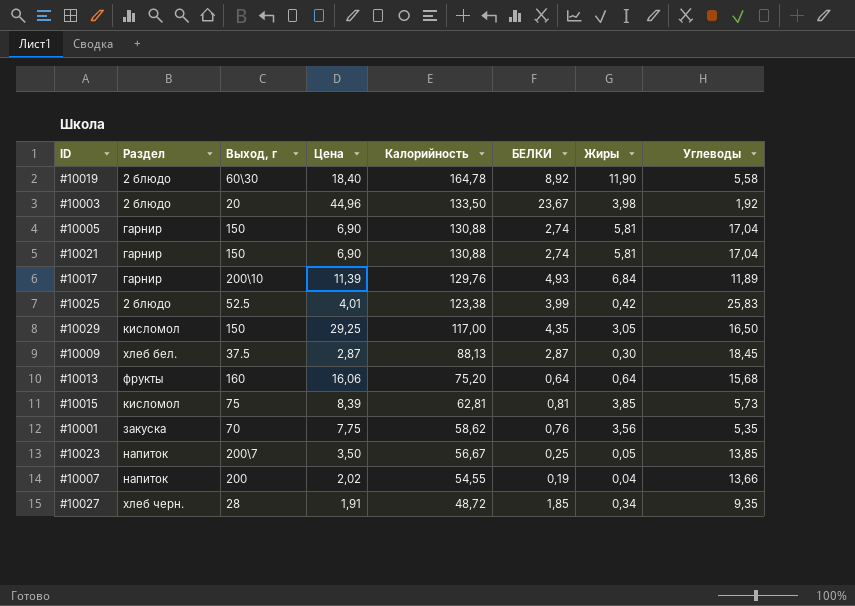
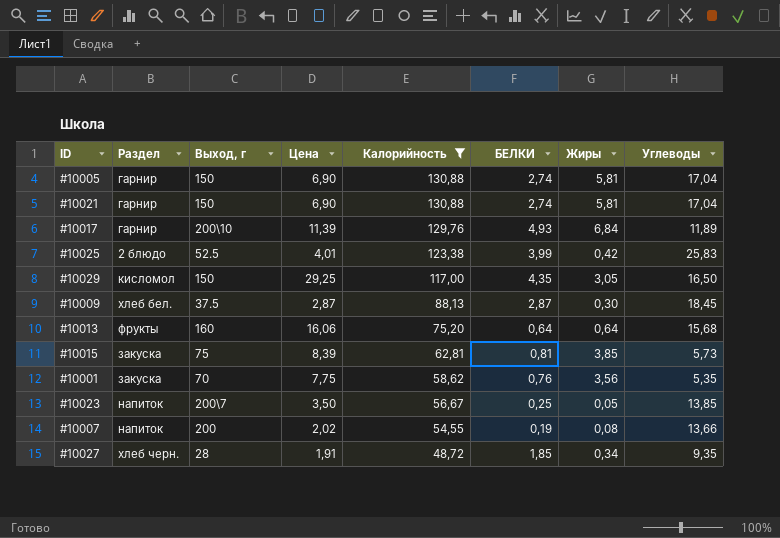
filter: none -> Калорийность <= 130,88
#10015 | Раздел: кисломол -> закуска
#10007 | Жиры: 0,04 -> 0,08

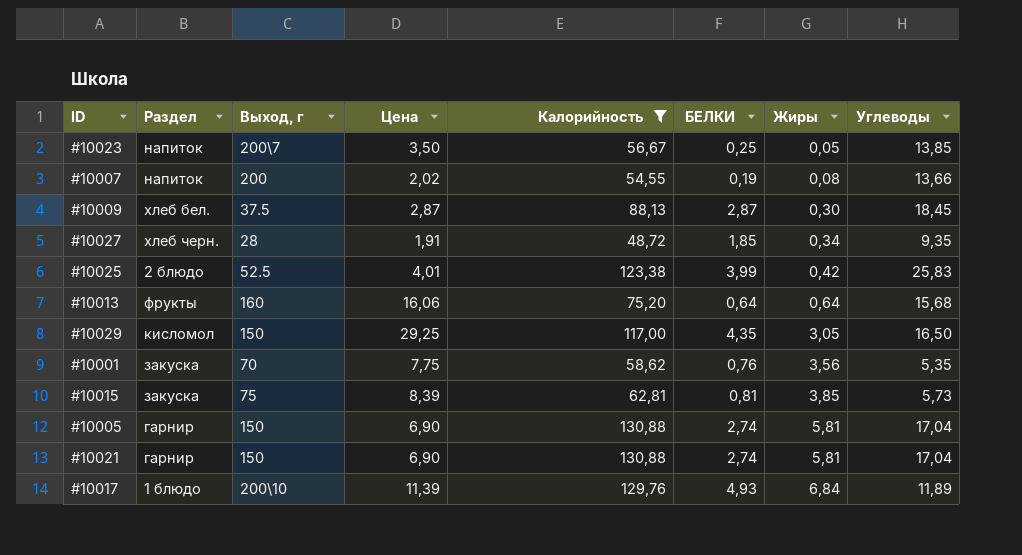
row order: Калорийность descending -> Жиры ascending
#10017 | Раздел: гарнир -> 1 блюдо

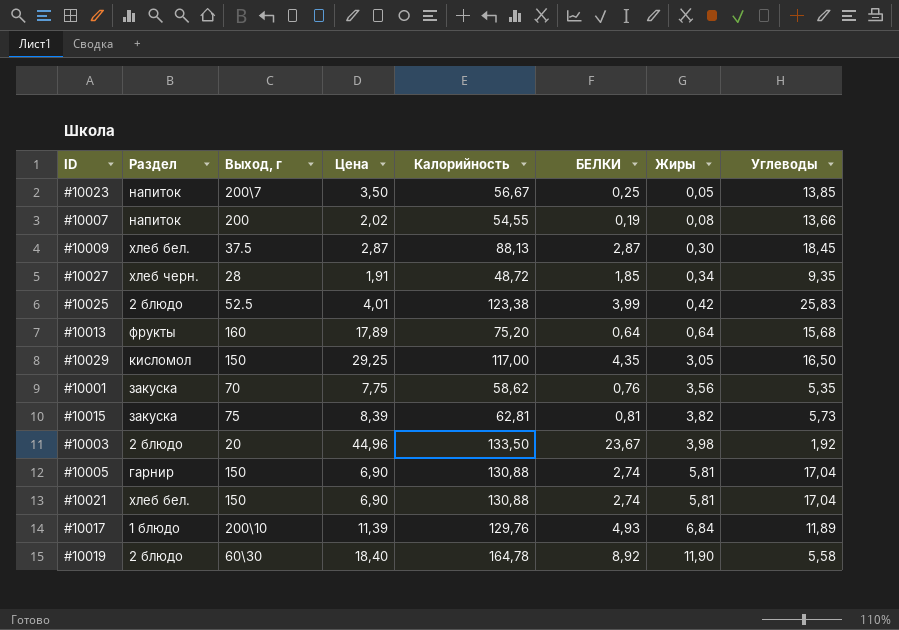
filter: Калорийность <= 130,88 -> none
#10013 | Цена: 16,06 -> 17,89
#10015 | Жиры: 3,85 -> 3,82
#10021 | Раздел: гарнир -> хлеб бел.

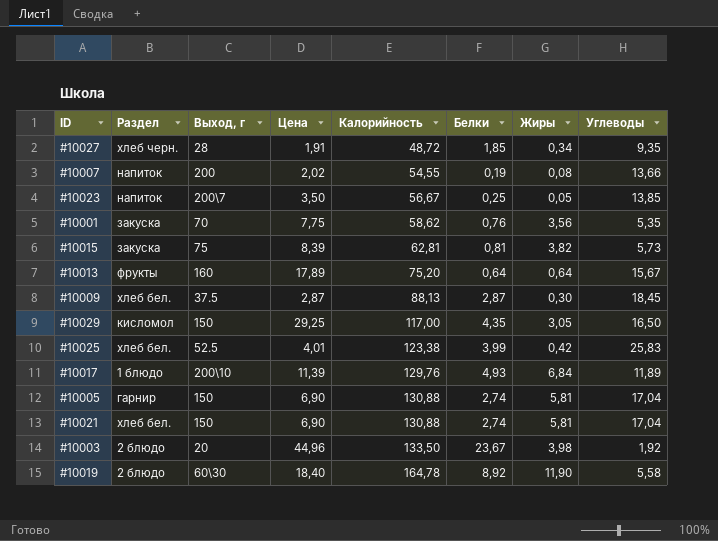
row order: Жиры ascending -> Калорийность ascending
column name: БЕЛКИ -> Белки
#10013 | Углеводы: 15,68 -> 15,67
#10025 | Раздел: 2 блюдо -> хлеб бел.

